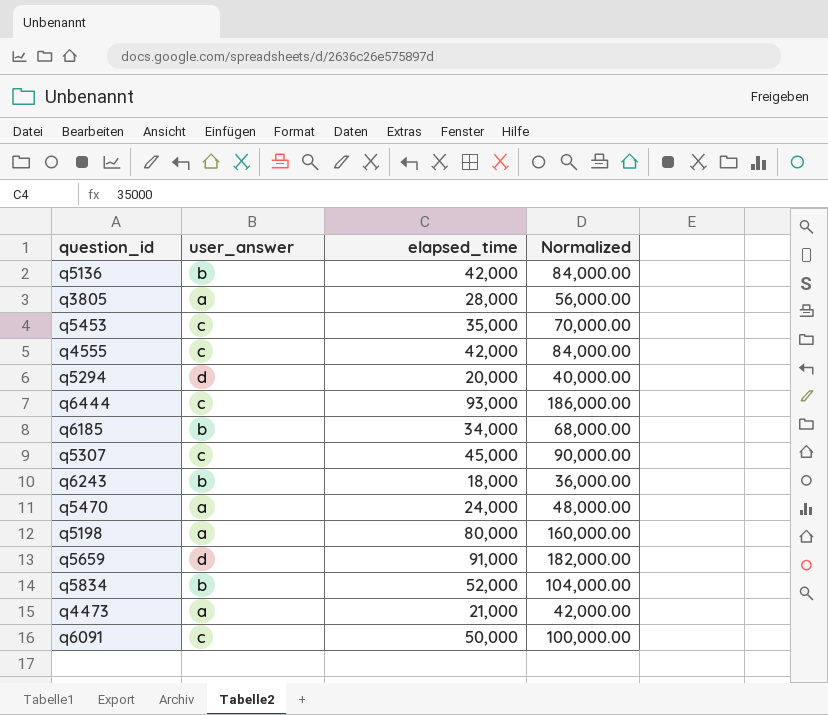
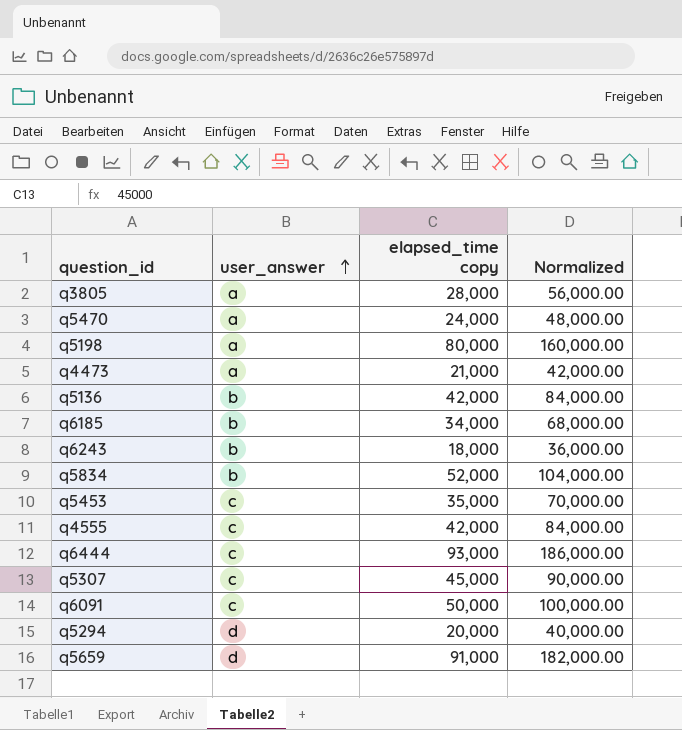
row order: none -> user_answer ascending
column name: elapsed_time -> elapsed_time copy

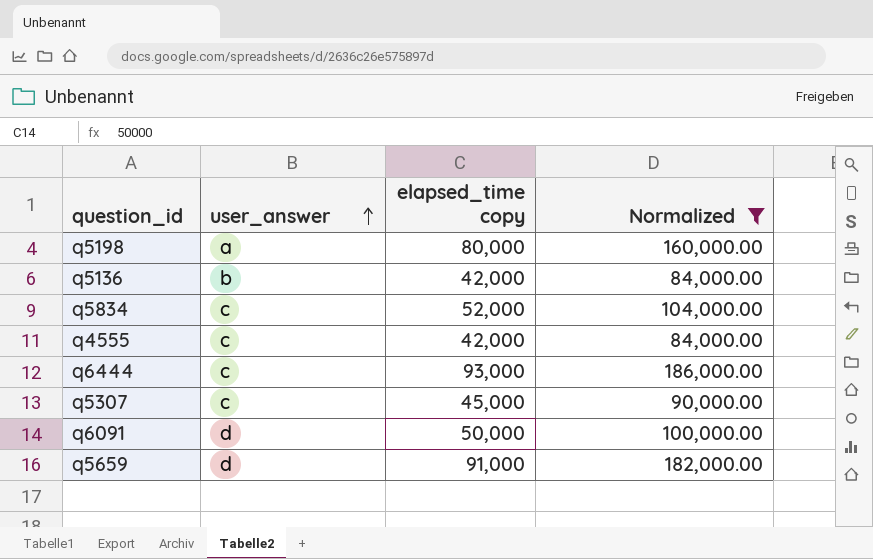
filter: none -> Normalized >= 84,000.00
q5834 | user_answer: b -> c
q6091 | user_answer: c -> d

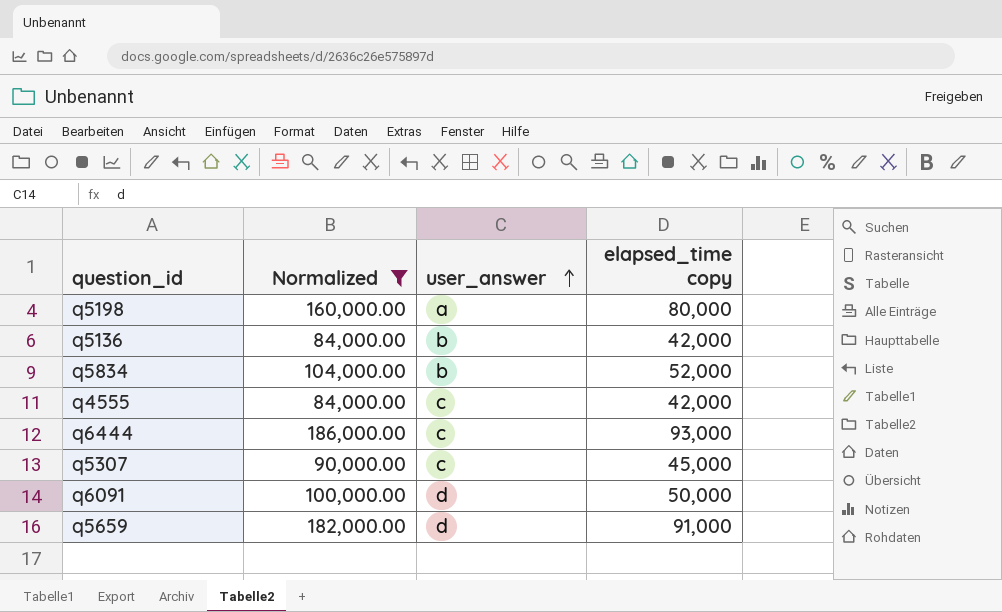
column Normalized | position: 4 -> 2
q5834 | user_answer: c -> b

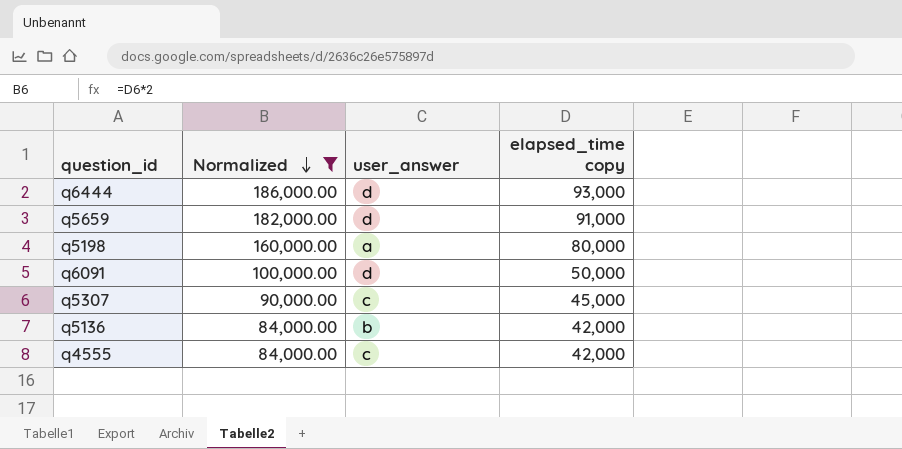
row order: user_answer ascending -> Normalized descending
row q5834: 104,000.00 | b | 52,000 -> none
q6444 | user_answer: c -> d

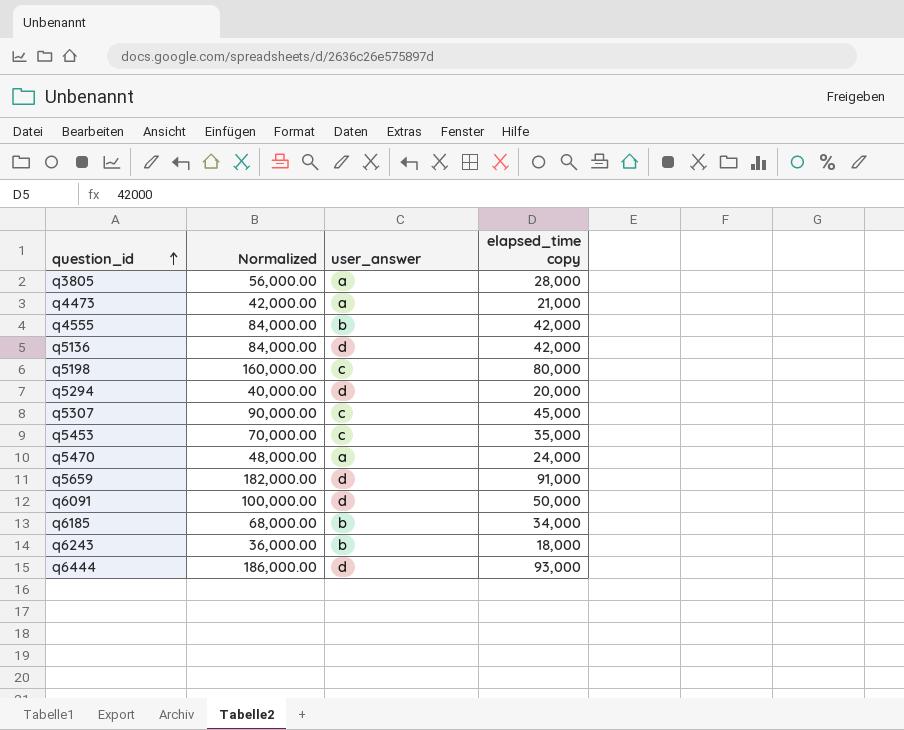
filter: Normalized >= 84,000.00 -> none
row order: Normalized descending -> question_id ascending
q4555 | user_answer: c -> b
q5136 | user_answer: b -> d
q5198 | user_answer: a -> c

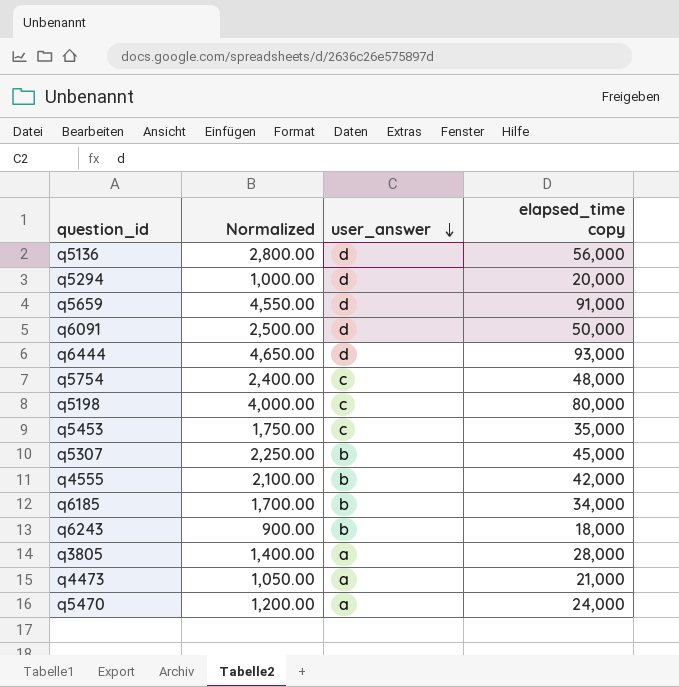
row order: question_id ascending -> user_answer descending
column Normalized | formula: [elapsed_time copy] * 2 -> [elapsed_time copy] * 0.05
q5136 | elapsed_time copy: 42,000 -> 56,000
row q5754: none -> 2,400.00 | c | 48,000
q5307 | user_answer: c -> b

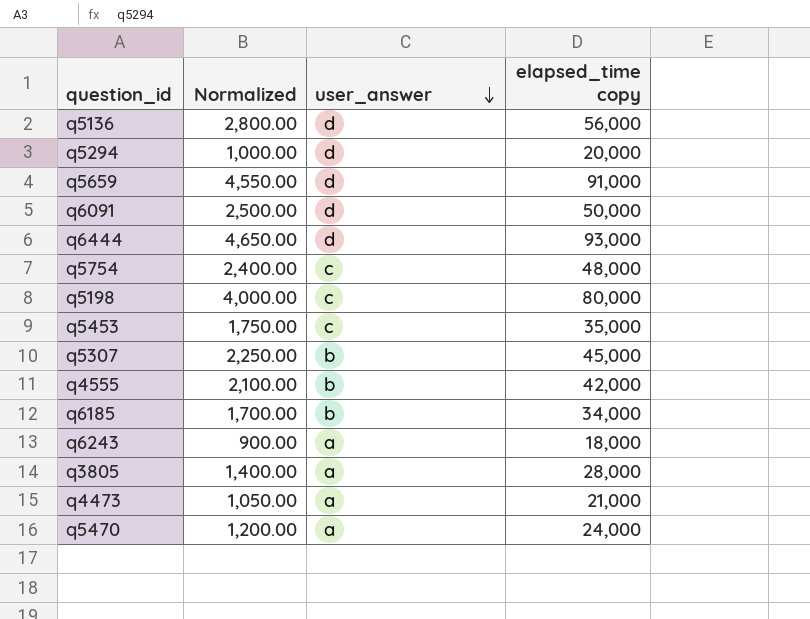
q6243 | user_answer: b -> a

